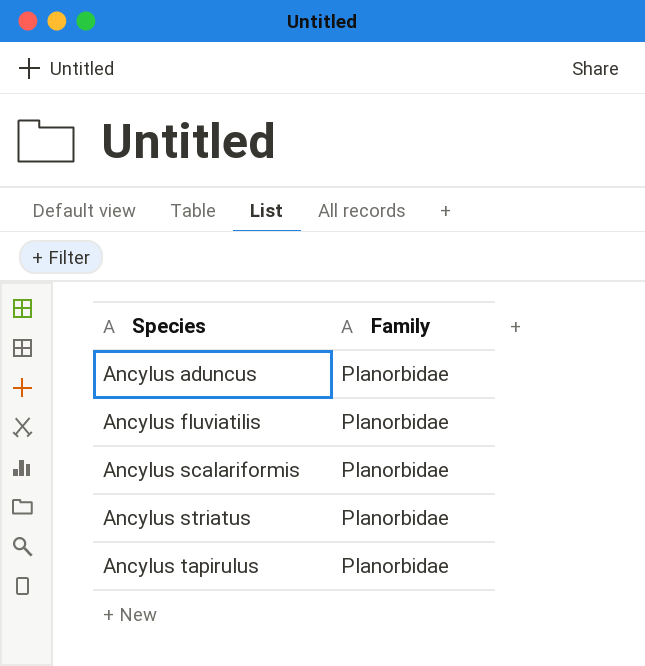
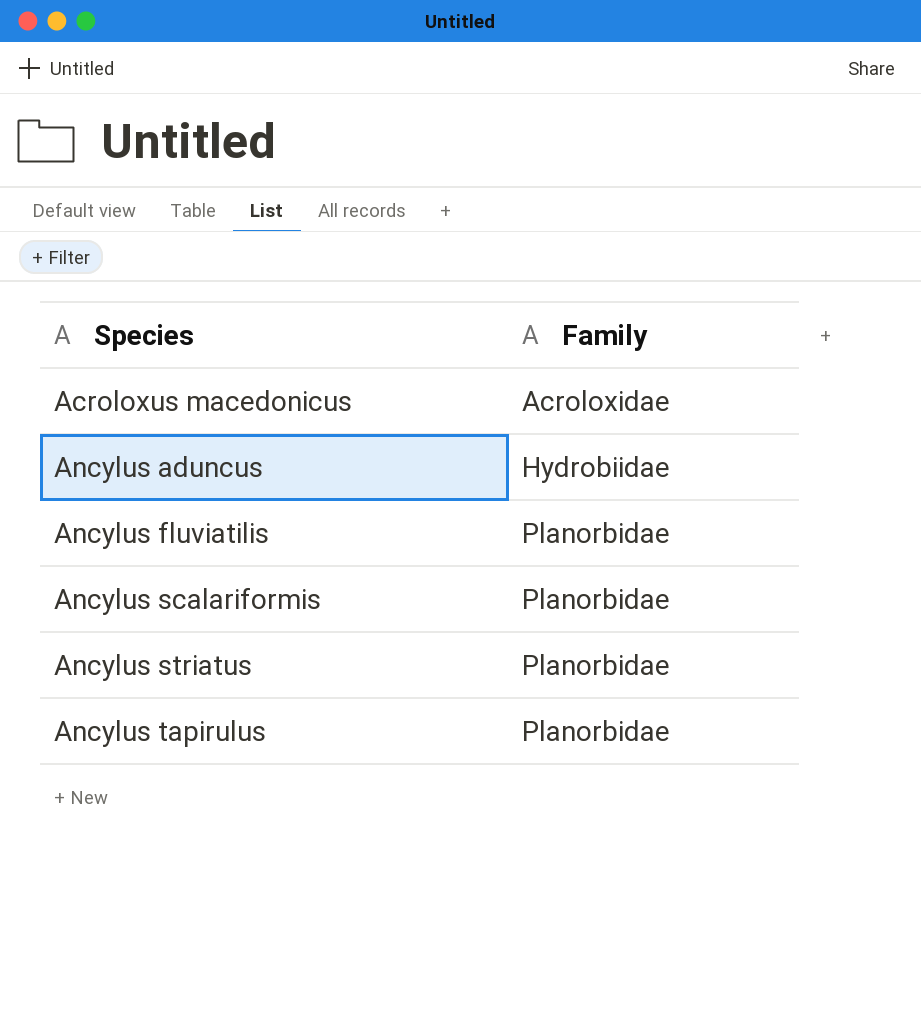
row Acroloxus macedonicus: none -> Acroloxidae
Ancylus aduncus | Family: Planorbidae -> Hydrobiidae

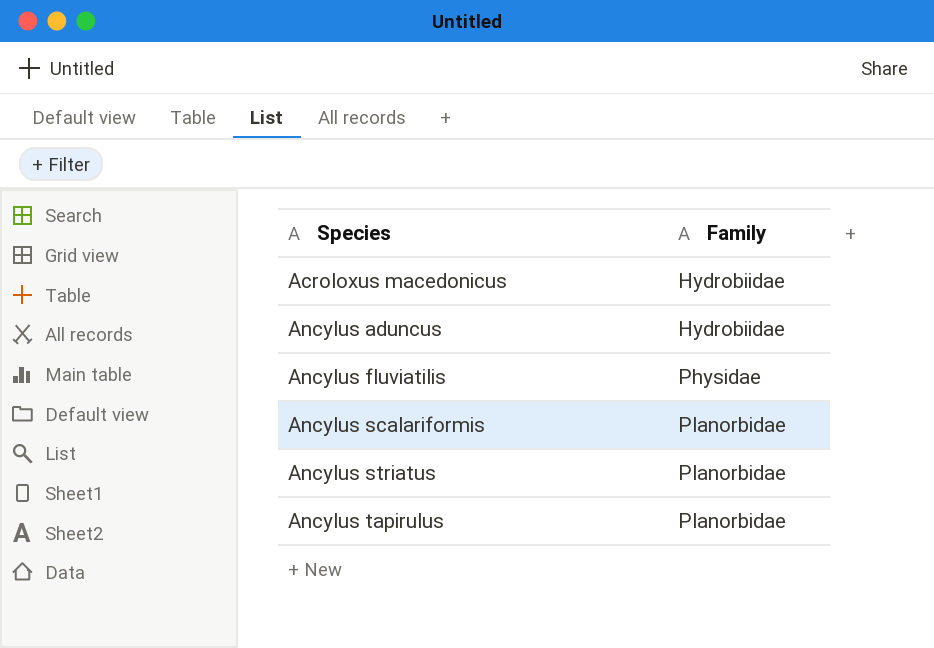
Acroloxus macedonicus | Family: Acroloxidae -> Hydrobiidae
Ancylus fluviatilis | Family: Planorbidae -> Physidae

